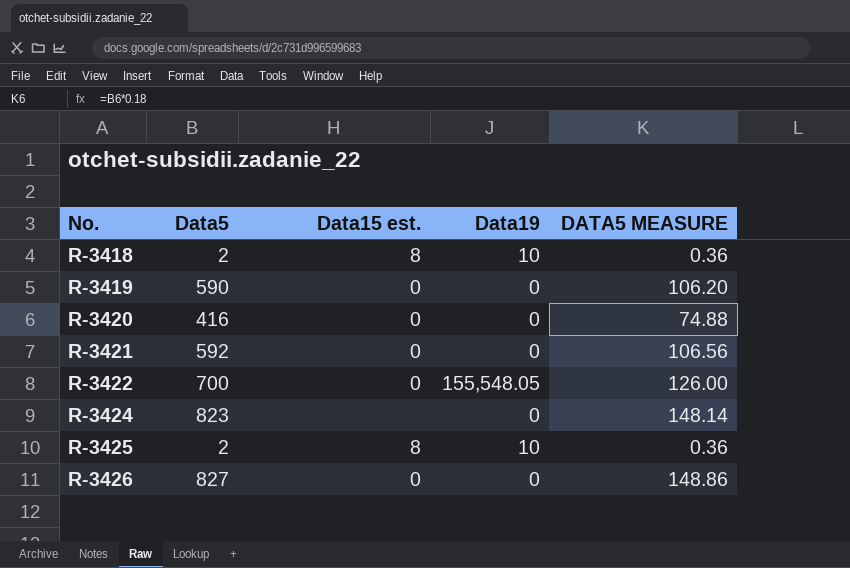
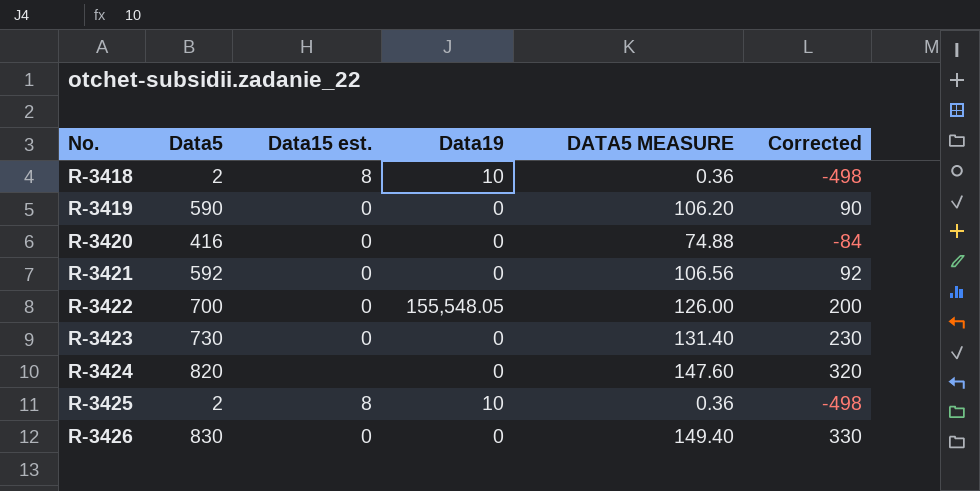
column Corrected | formula: none -> [Data5] - 500
row R-3423: none -> 730 | 0 | 0 | 131.40 | 230
R-3424 | Data5: 823 -> 820
R-3424 | DATA5 MEASURE: 148.14 -> 147.60
R-3426 | Data5: 827 -> 830
R-3426 | DATA5 MEASURE: 148.86 -> 149.40

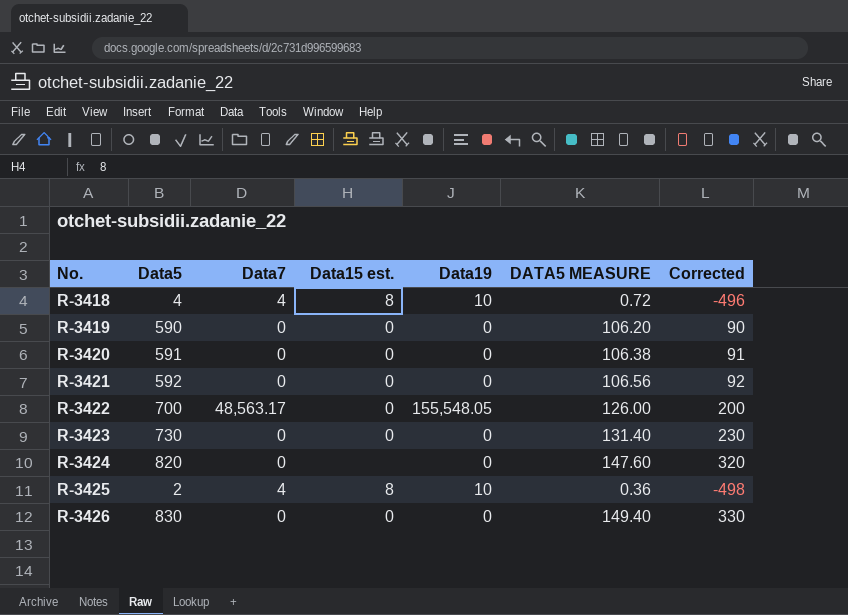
column Data7 | position: none -> 3
R-3418 | Data5: 2 -> 4
R-3418 | DATA5 MEASURE: 0.36 -> 0.72
R-3418 | Corrected: -498 -> -496
R-3420 | Data5: 416 -> 591
R-3420 | DATA5 MEASURE: 74.88 -> 106.38
R-3420 | Corrected: -84 -> 91

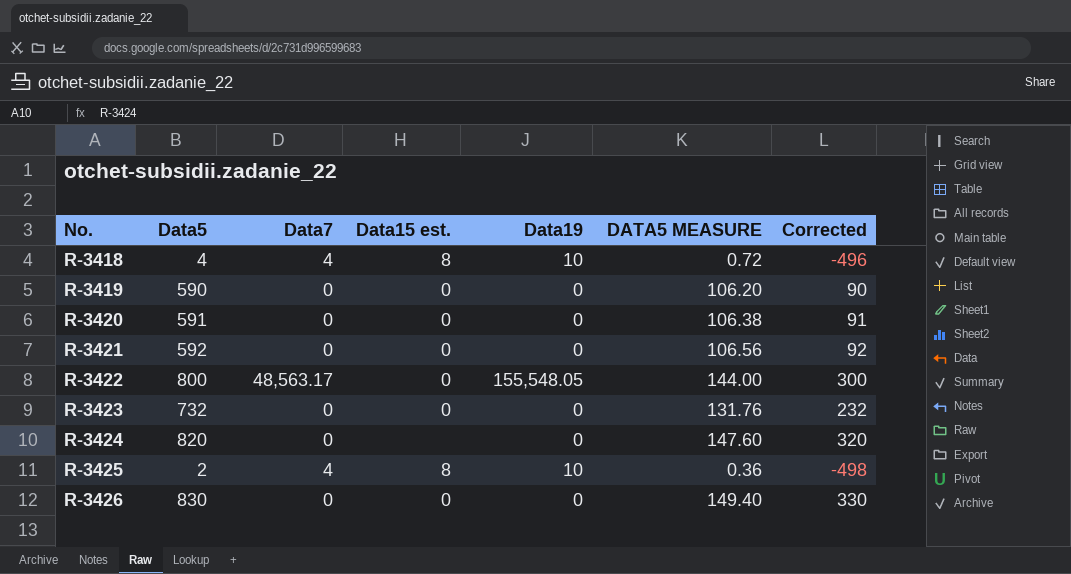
R-3422 | Data5: 700 -> 800
R-3422 | DATA5 MEASURE: 126.00 -> 144.00
R-3422 | Corrected: 200 -> 300
R-3423 | Data5: 730 -> 732
R-3423 | DATA5 MEASURE: 131.40 -> 131.76
R-3423 | Corrected: 230 -> 232

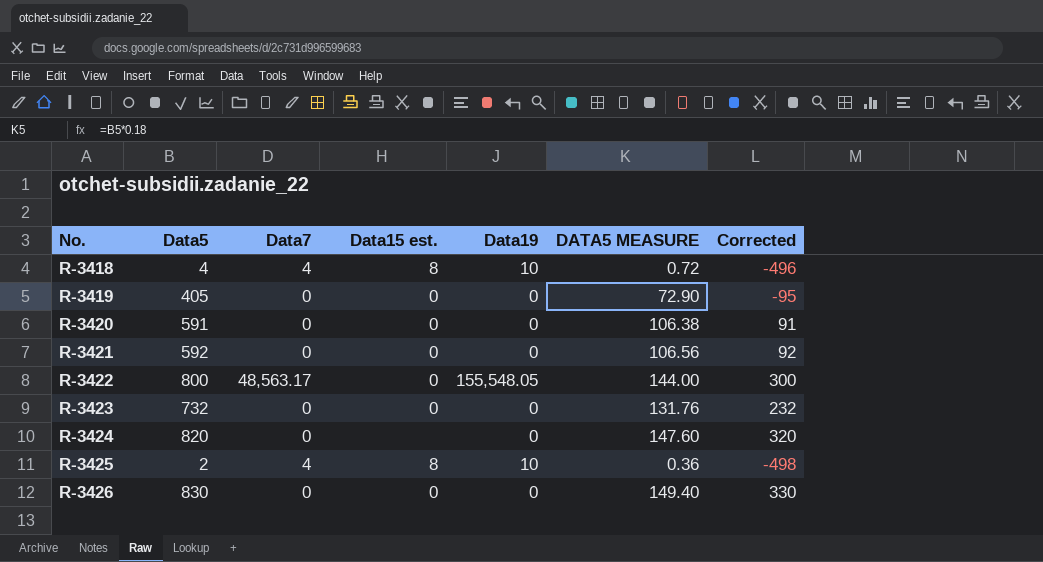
R-3419 | Data5: 590 -> 405
R-3419 | DATA5 MEASURE: 106.20 -> 72.90
R-3419 | Corrected: 90 -> -95

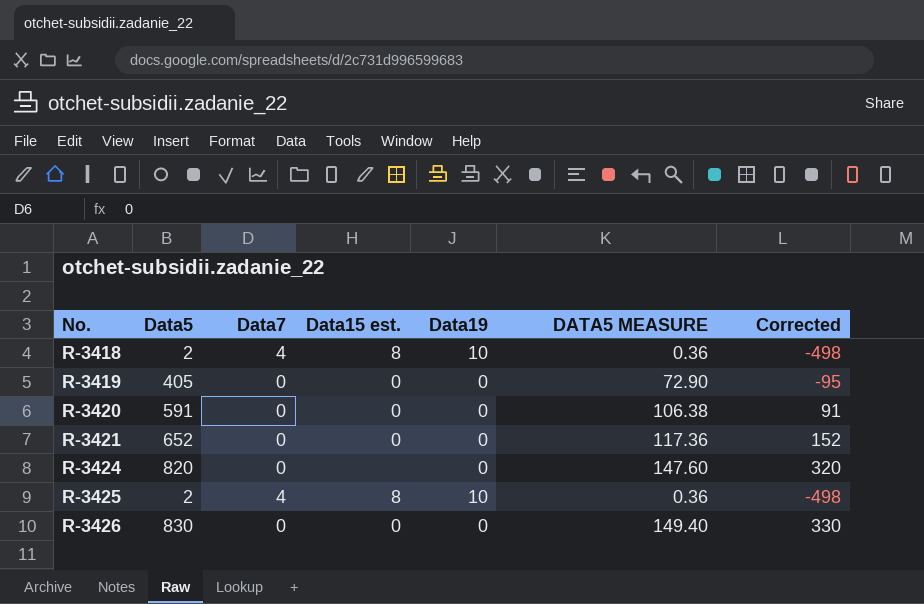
row R-3422: 800 | 48,563.17 | 0 | 155,548.05 | 144.00 | 300 -> none
row R-3423: 732 | 0 | 0 | 0 | 131.76 | 232 -> none
R-3418 | Data5: 4 -> 2
R-3418 | DATA5 MEASURE: 0.72 -> 0.36
R-3418 | Corrected: -496 -> -498
R-3421 | Data5: 592 -> 652
R-3421 | DATA5 MEASURE: 106.56 -> 117.36
R-3421 | Corrected: 92 -> 152

